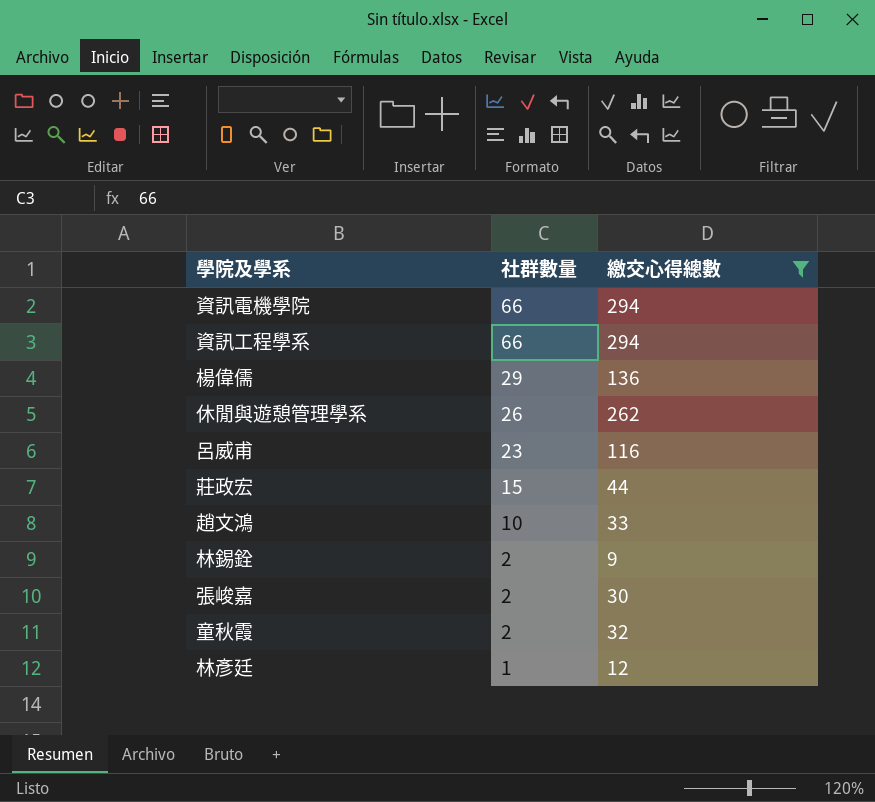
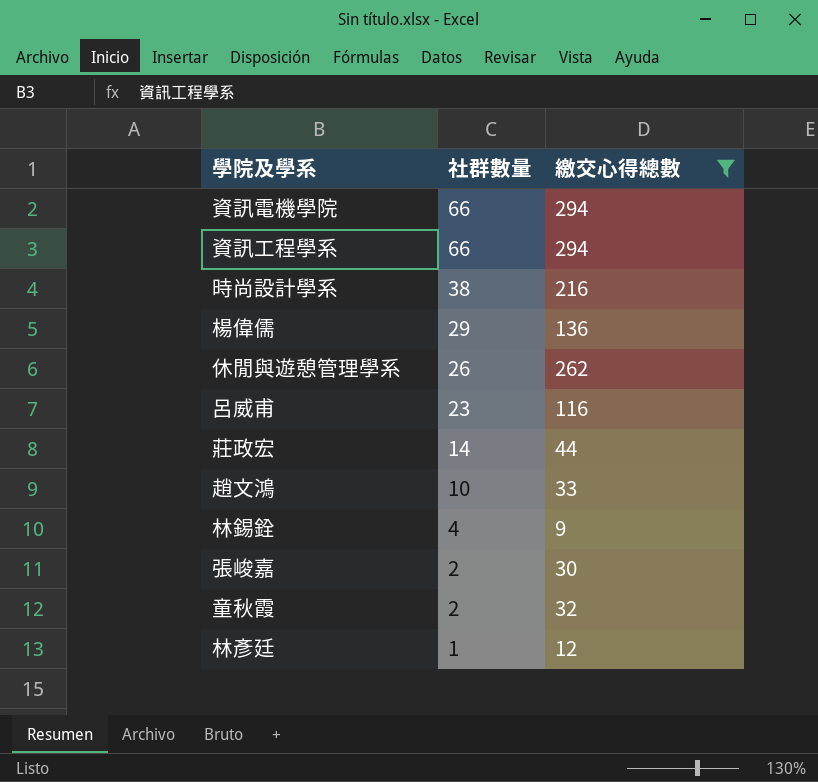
row 時尚設計學系: none -> 38 | 216
莊政宏 | 社群數量: 15 -> 14
林錫銓 | 社群數量: 2 -> 4

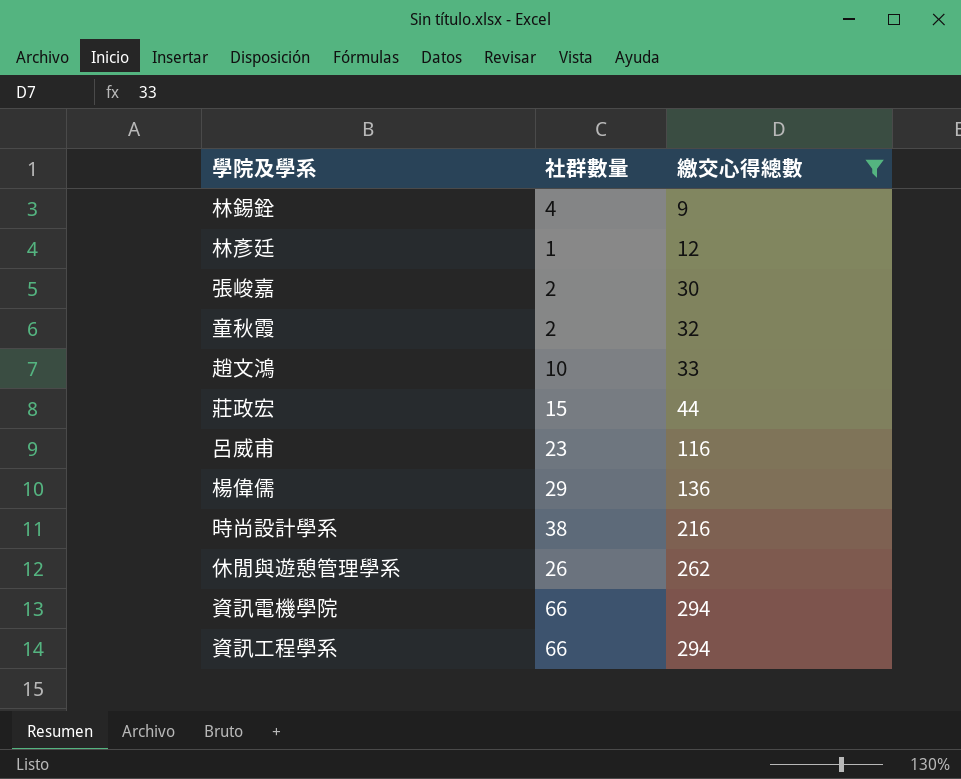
row order: 社群數量 descending -> 繳交心得總數 ascending
莊政宏 | 社群數量: 14 -> 15

